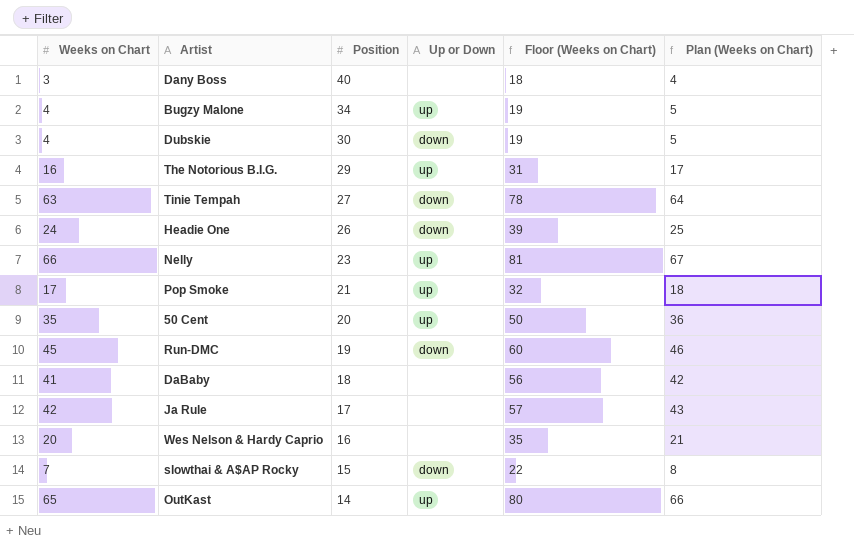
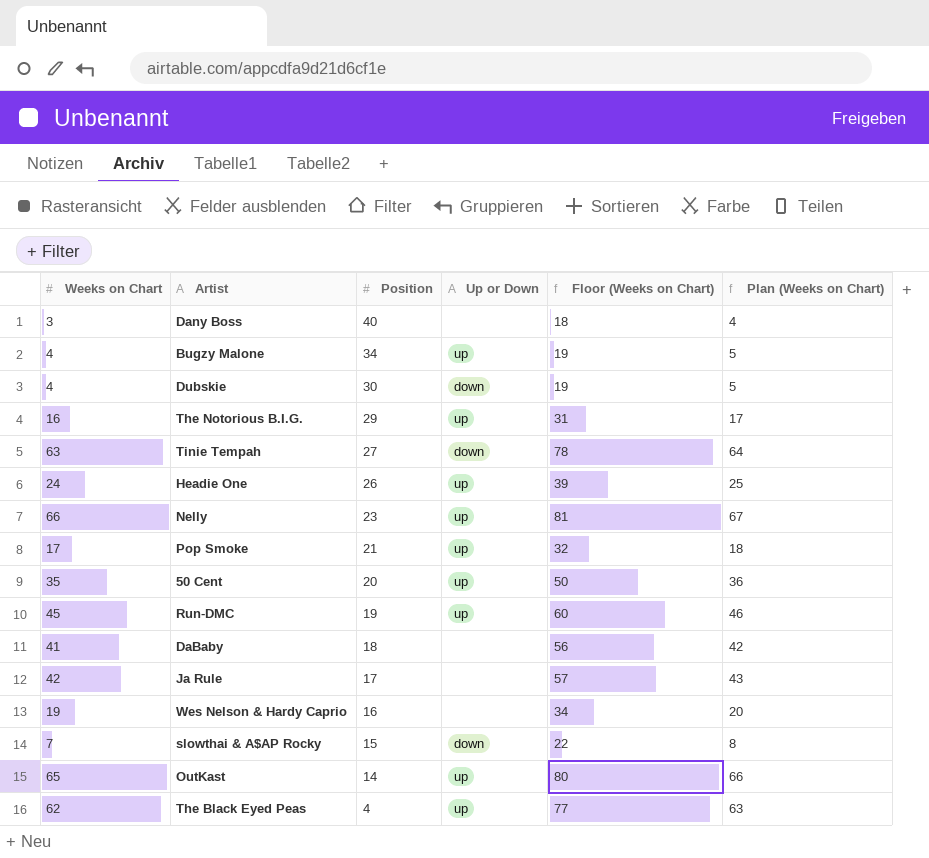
Headie One | Up or Down: down -> up
Run-DMC | Up or Down: down -> up
Wes Nelson & Hardy Caprio | Weeks on Chart: 20 -> 19
Wes Nelson & Hardy Caprio | Floor (Weeks on Chart): 35 -> 34
Wes Nelson & Hardy Caprio | Plan (Weeks on Chart): 21 -> 20
row The Black Eyed Peas: none -> 62 | 4 | up | 77 | 63

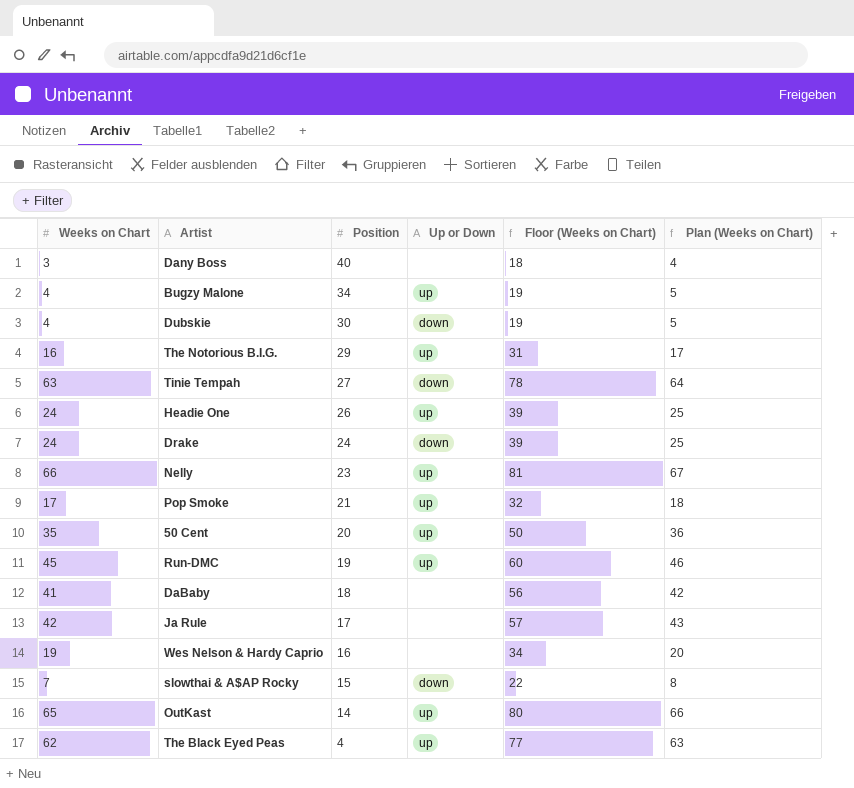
row Drake: none -> 24 | 24 | down | 39 | 25

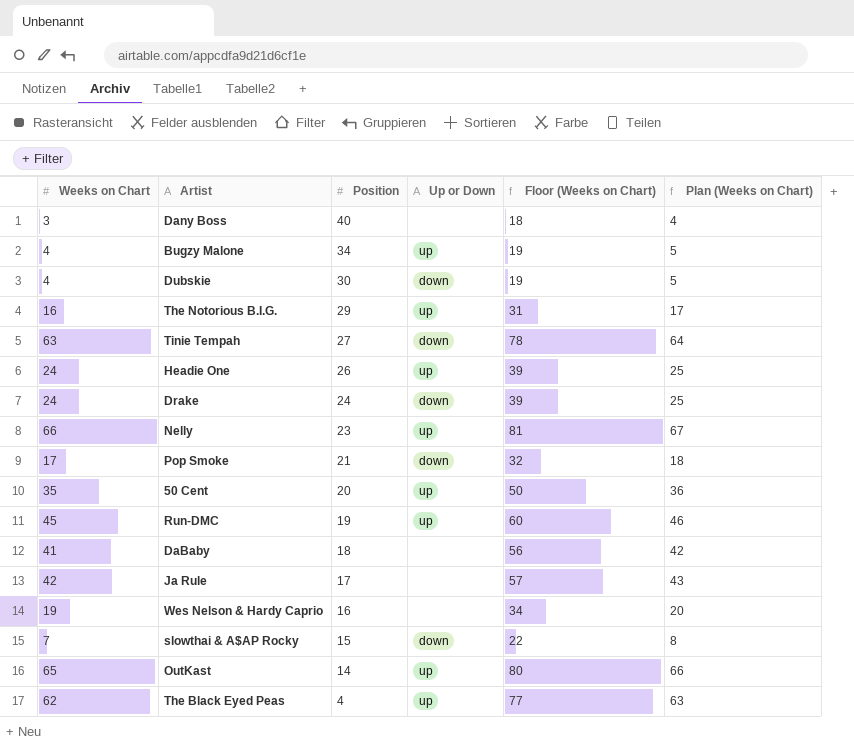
Pop Smoke | Up or Down: up -> down

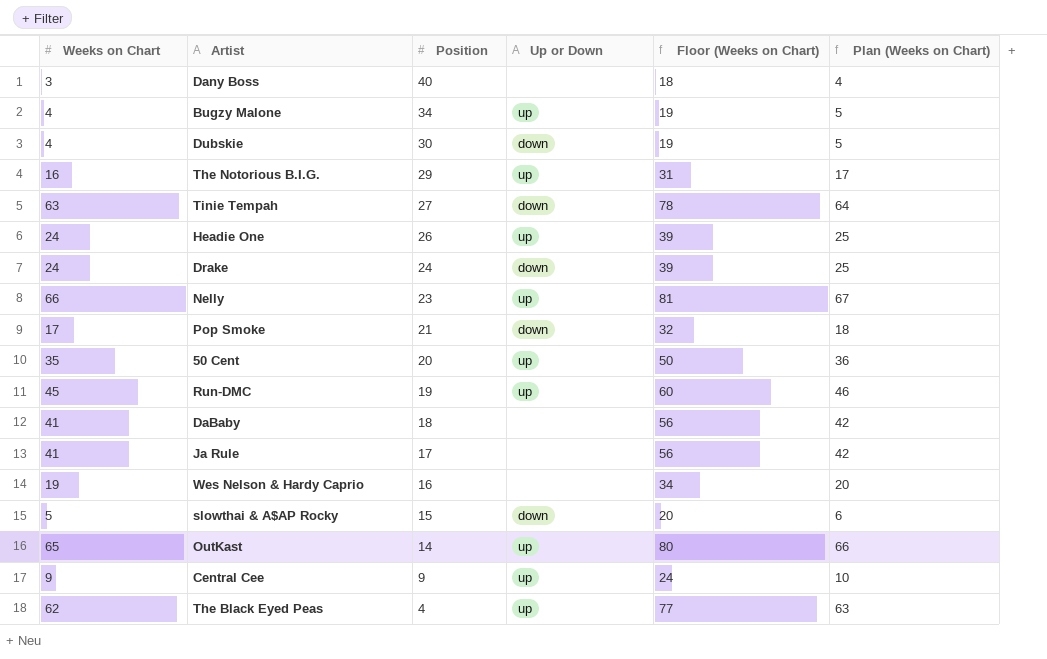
Ja Rule | Weeks on Chart: 42 -> 41
Ja Rule | Floor (Weeks on Chart): 57 -> 56
Ja Rule | Plan (Weeks on Chart): 43 -> 42
slowthai & A$AP Rocky | Weeks on Chart: 7 -> 5
slowthai & A$AP Rocky | Floor (Weeks on Chart): 22 -> 20
slowthai & A$AP Rocky | Plan (Weeks on Chart): 8 -> 6
row Central Cee: none -> 9 | 9 | up | 24 | 10

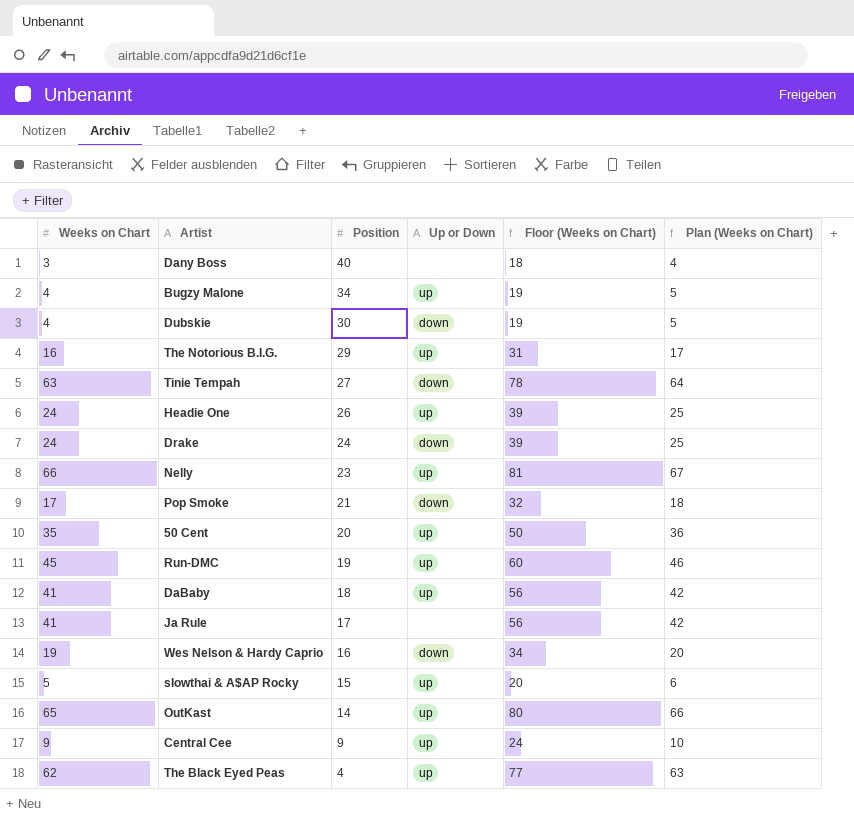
DaBaby | Up or Down: none -> up
Wes Nelson & Hardy Caprio | Up or Down: none -> down
slowthai & A$AP Rocky | Up or Down: down -> up

